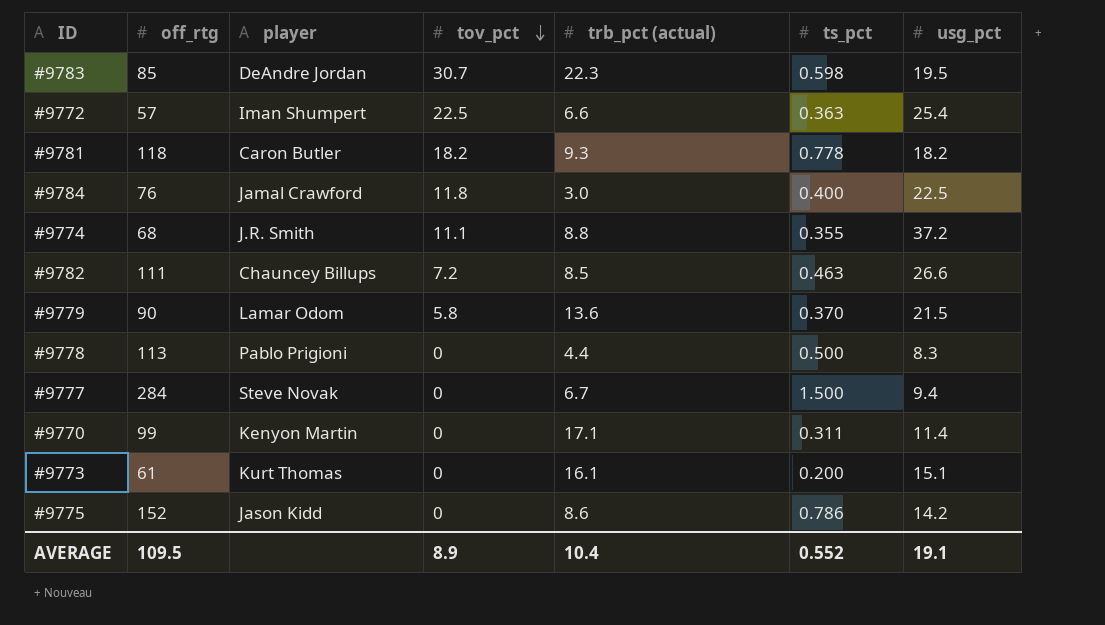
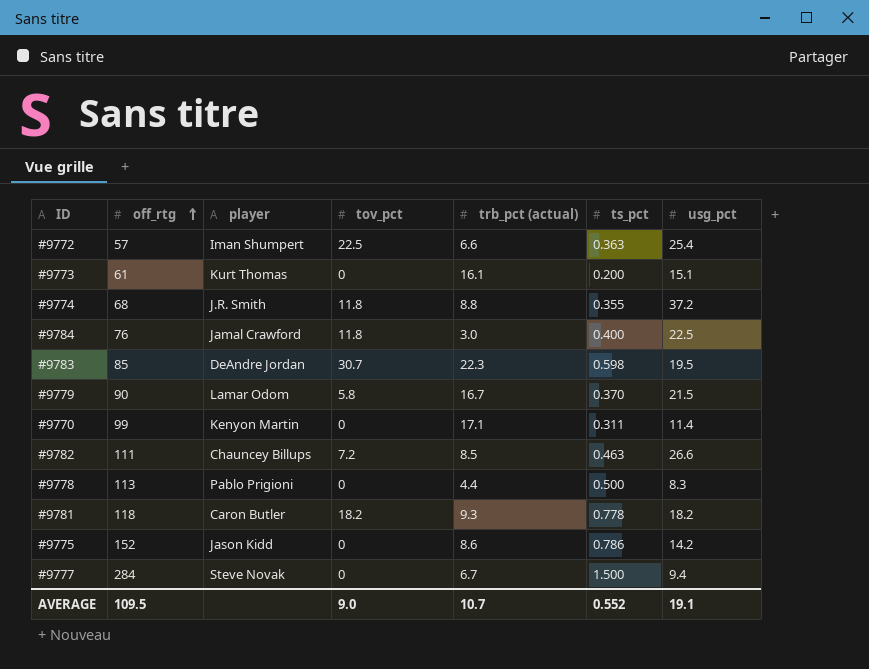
row order: tov_pct descending -> off_rtg ascending
#9774 | tov_pct: 11.1 -> 11.8
#9779 | trb_pct (actual): 13.6 -> 16.7
AVERAGE | tov_pct: 8.9 -> 9.0
AVERAGE | trb_pct (actual): 10.4 -> 10.7

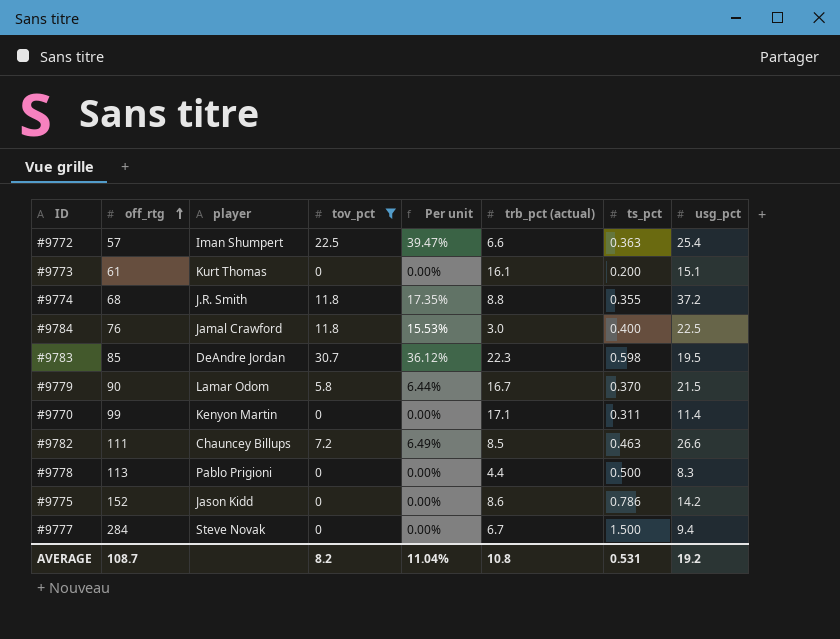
filter: none -> tov_pct != 18.2
column Per unit | formula: none -> [tov_pct] / [off_rtg]
AVERAGE | off_rtg: 109.5 -> 108.7
AVERAGE | tov_pct: 9.0 -> 8.2
AVERAGE | trb_pct (actual): 10.7 -> 10.8
AVERAGE | ts_pct: 0.552 -> 0.531
AVERAGE | usg_pct: 19.1 -> 19.2

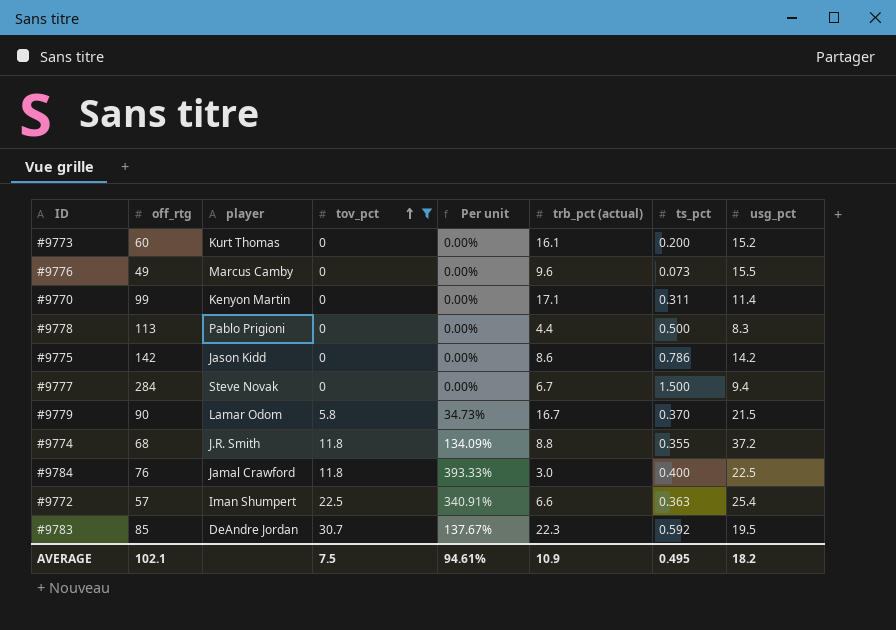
row order: off_rtg ascending -> tov_pct ascending
column Per unit | formula: [tov_pct] / [off_rtg] -> [tov_pct] / [trb_pct (actual)]
row #9782: 111 | Chauncey Billups | 7.2 | 6.49% | 8.5 | 0.463 | 26.6 -> none
#9773 | off_rtg: 61 -> 60
#9773 | usg_pct: 15.1 -> 15.2
row #9776: none -> 49 | Marcus Camby | 0 | 0.00% | 9.6 | 0.073 | 15.5
#9775 | off_rtg: 152 -> 142
#9783 | ts_pct: 0.598 -> 0.592
AVERAGE | off_rtg: 108.7 -> 102.1
AVERAGE | tov_pct: 8.2 -> 7.5
AVERAGE | Per unit: 11.04% -> 94.61%
AVERAGE | trb_pct (actual): 10.8 -> 10.9
AVERAGE | ts_pct: 0.531 -> 0.495
AVERAGE | usg_pct: 19.2 -> 18.2

